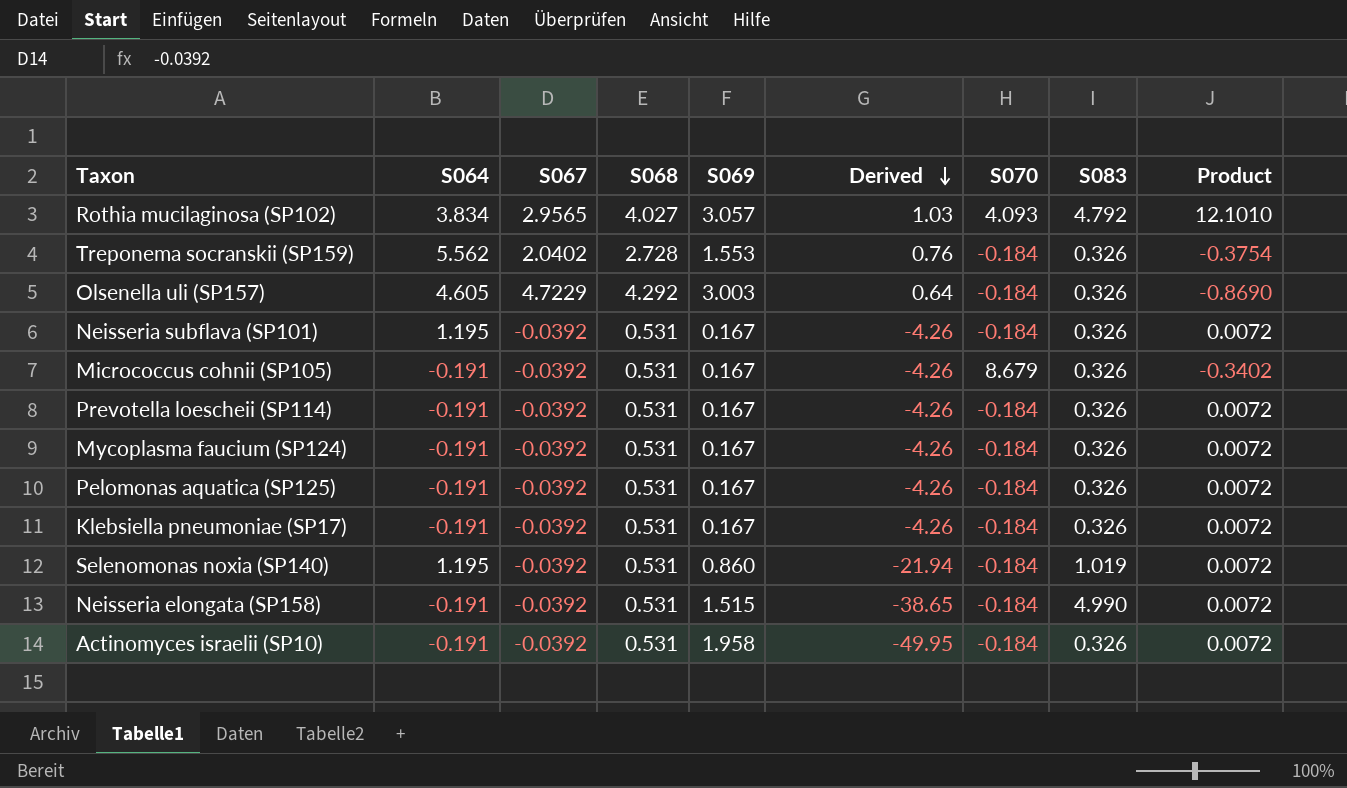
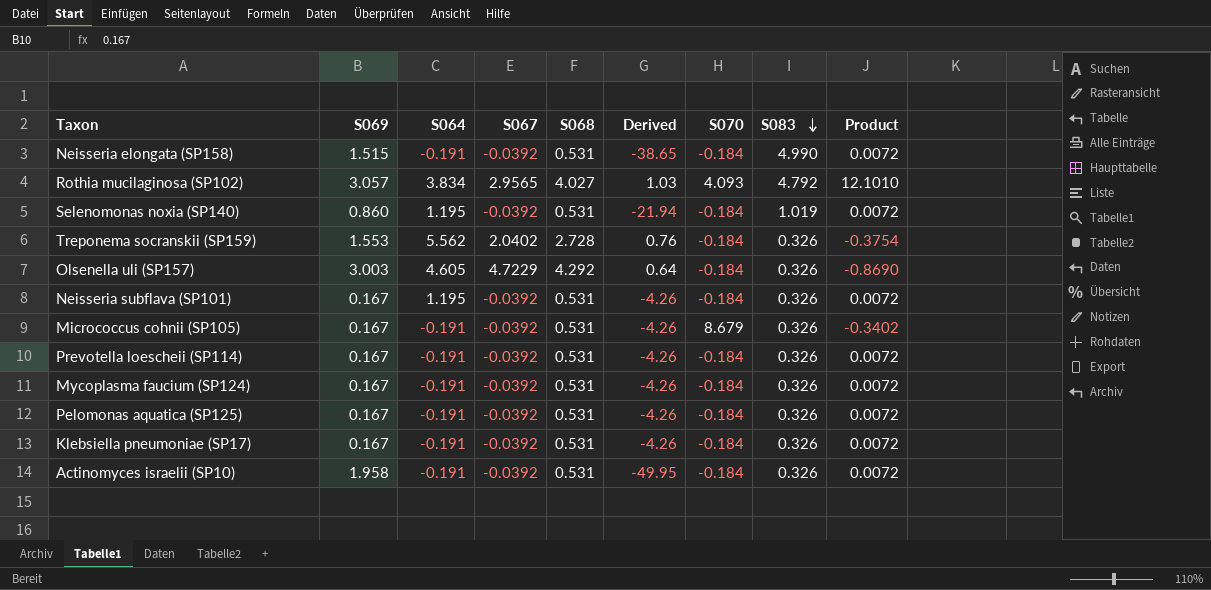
row order: Derived descending -> S083 descending
column S069 | position: 5 -> 2

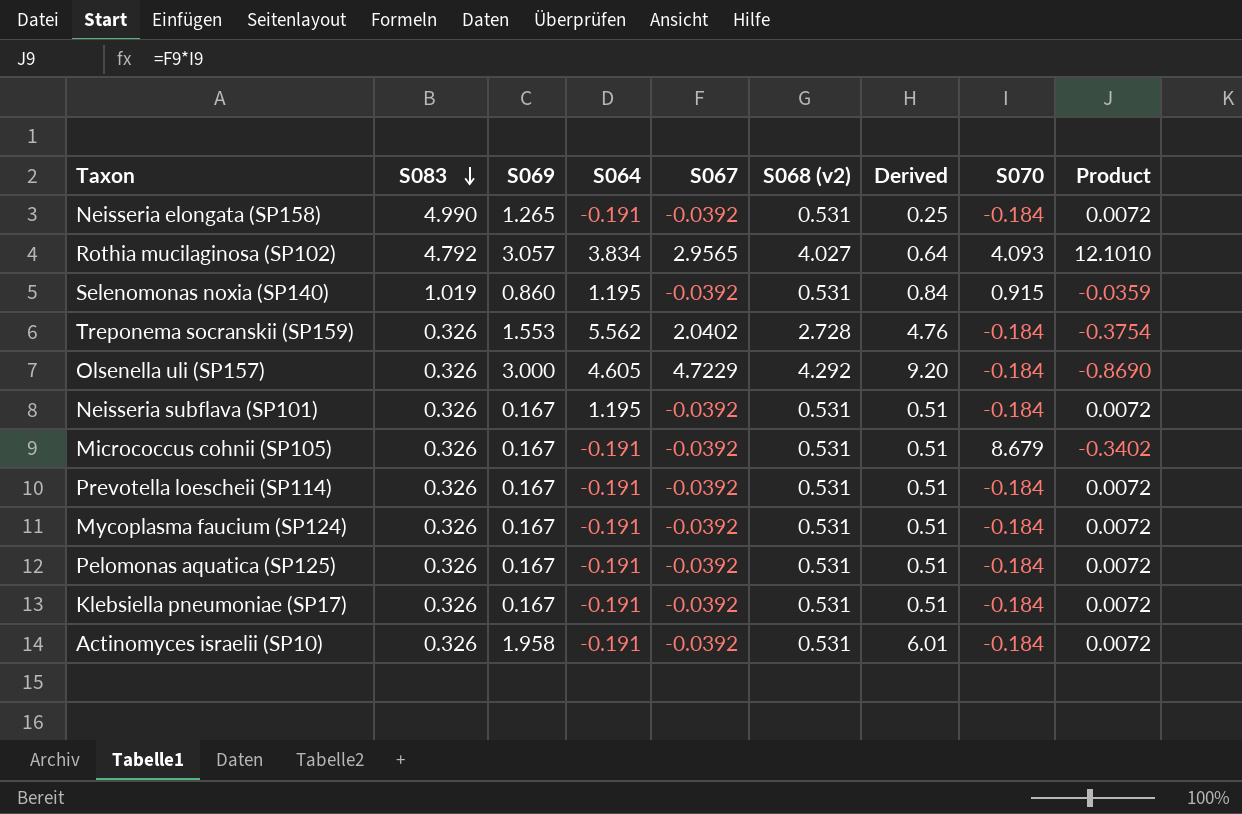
column S083 | position: 8 -> 2
column name: S068 -> S068 (v2)
column Derived | formula: [S069] / [S067] -> [S069] / [S083]
Neisseria elongata (SP158) | S069: 1.515 -> 1.265
Selenomonas noxia (SP140) | S070: -0.184 -> 0.915
Selenomonas noxia (SP140) | Product: 0.0072 -> -0.0359
Olsenella uli (SP157) | S069: 3.003 -> 3.000

